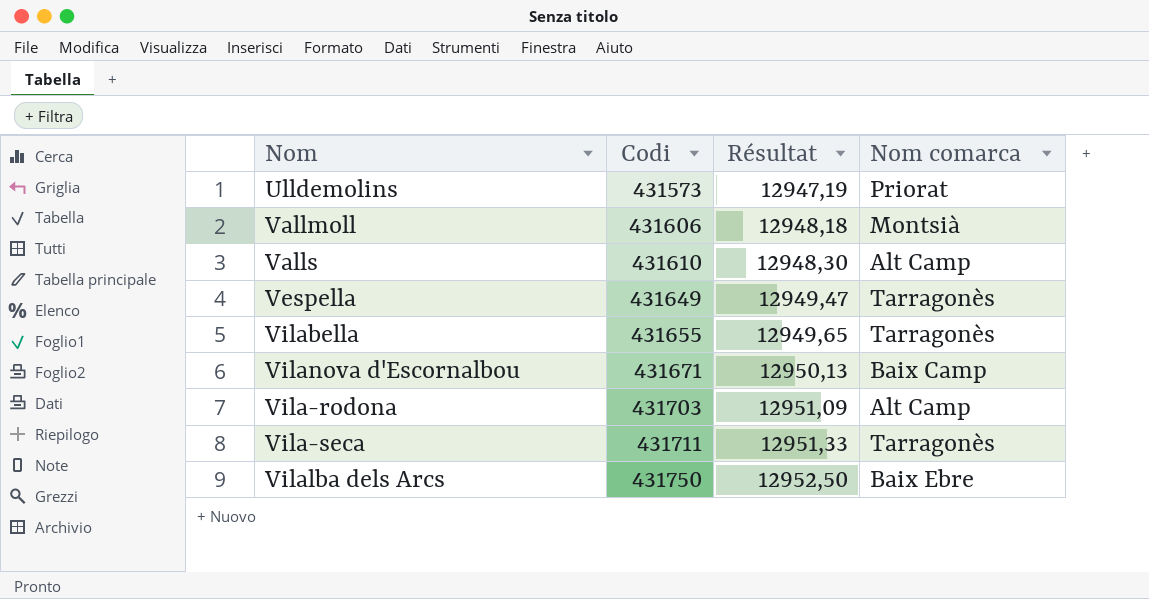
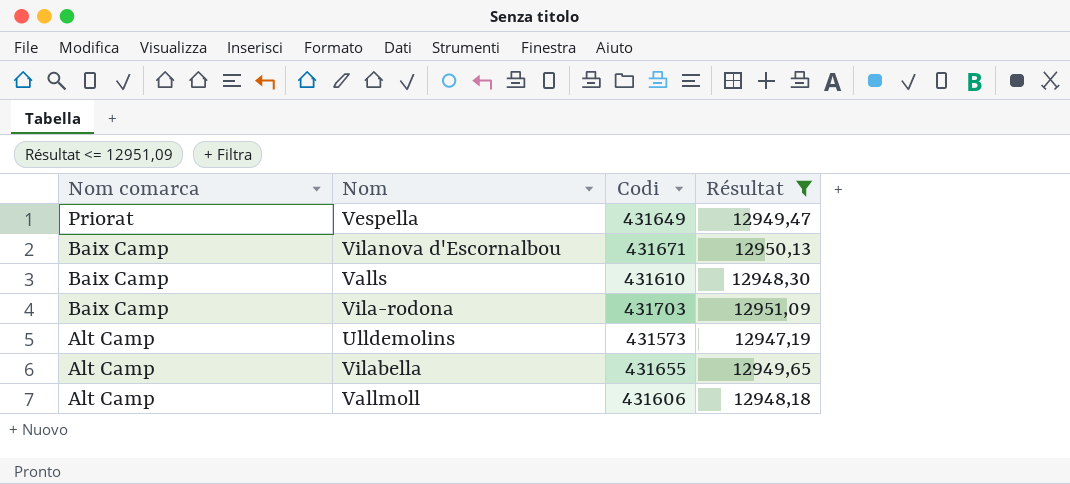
filter: none -> Résultat <= 12951,09
row order: Codi ascending -> Nom comarca descending
column Nom comarca | position: 4 -> 1
Vespella | Nom comarca: Tarragonès -> Priorat
Valls | Nom comarca: Alt Camp -> Baix Camp
Vila-rodona | Nom comarca: Alt Camp -> Baix Camp
Ulldemolins | Nom comarca: Priorat -> Alt Camp
Vilabella | Nom comarca: Tarragonès -> Alt Camp
Vallmoll | Nom comarca: Montsià -> Alt Camp

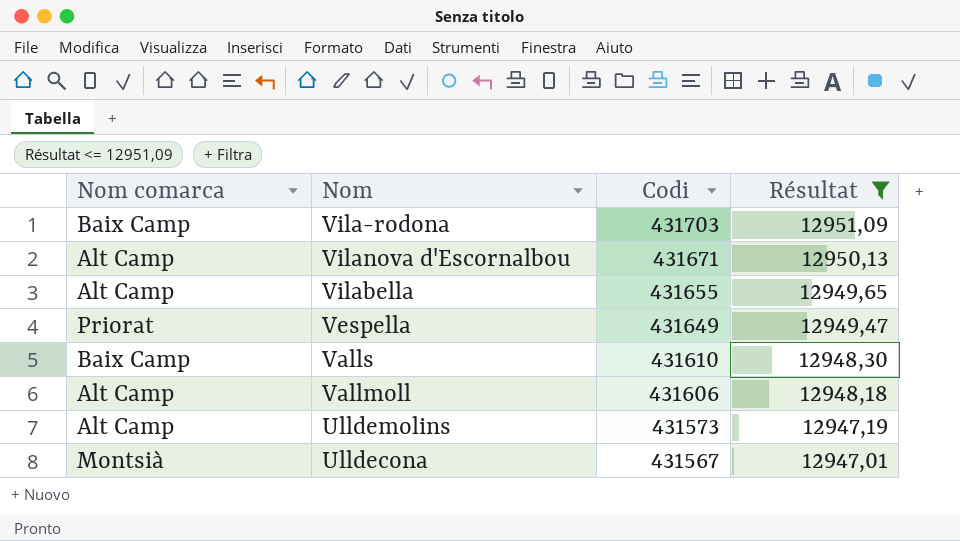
row order: Nom comarca descending -> Codi descending
Vilanova d'Escornalbou | Nom comarca: Baix Camp -> Alt Camp
row Ulldecona: none -> Montsià | 431567 | 12947,01

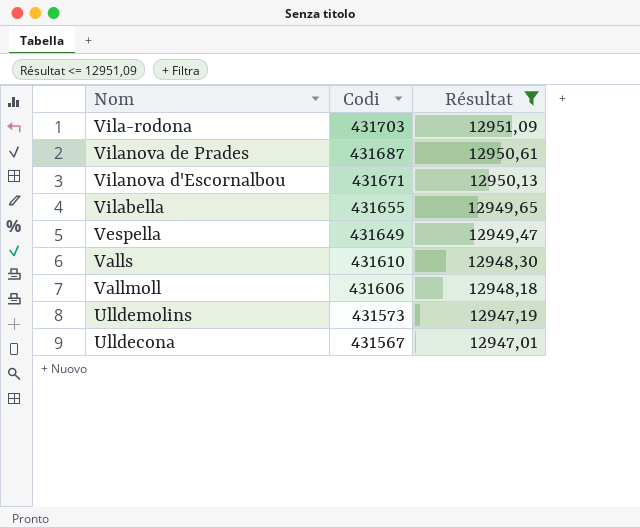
column Nom comarca | position: 1 -> none
row Vilanova de Prades: none -> 431687 | 12950,61

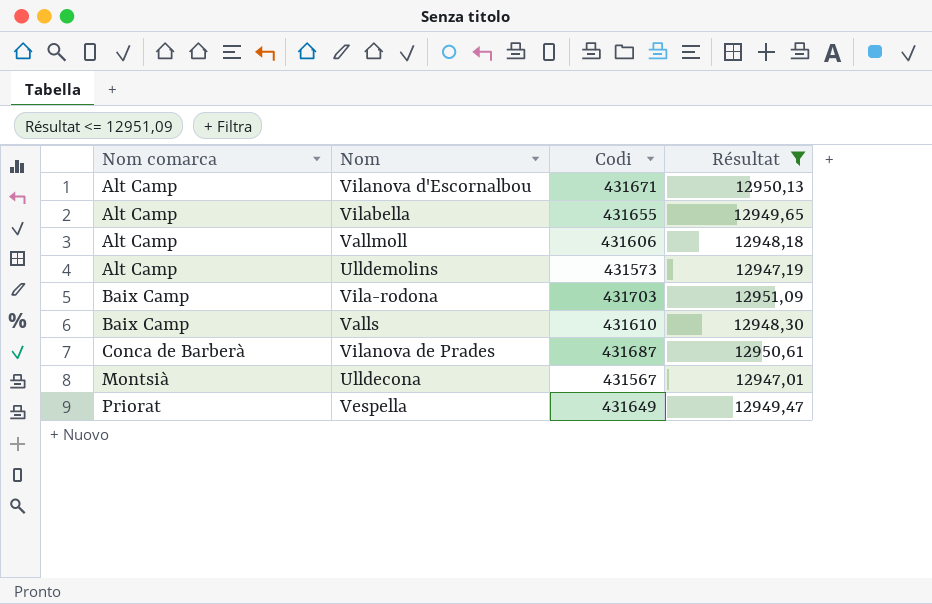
row order: Codi descending -> Nom comarca ascending
column Nom comarca | position: none -> 1

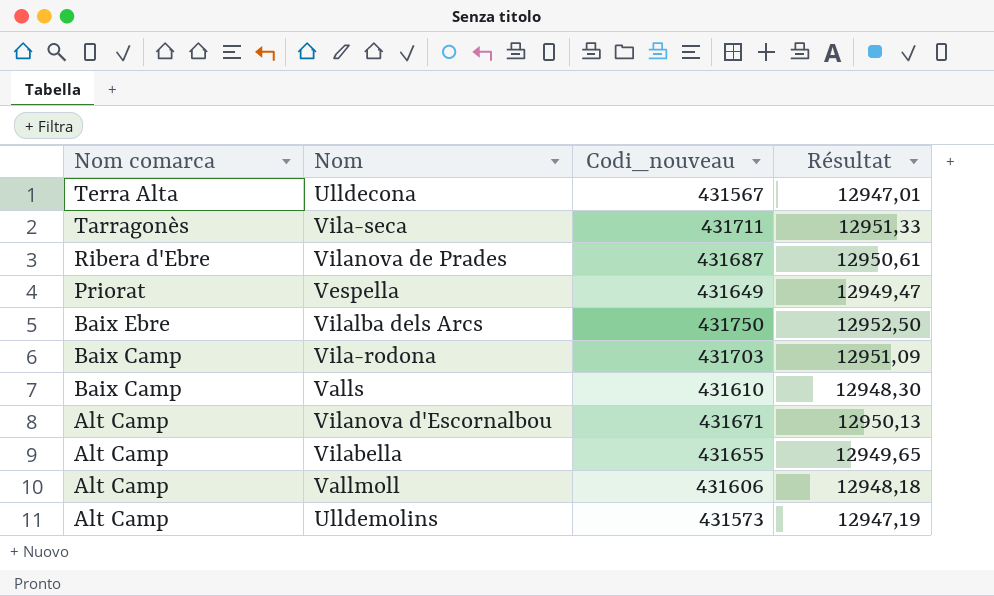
filter: Résultat <= 12951,09 -> none
row order: Nom comarca ascending -> Nom comarca descending
column name: Codi -> Codi_nouveau
Ulldecona | Nom comarca: Montsià -> Terra Alta
Vilanova de Prades | Nom comarca: Conca de Barberà -> Ribera d'Ebre

